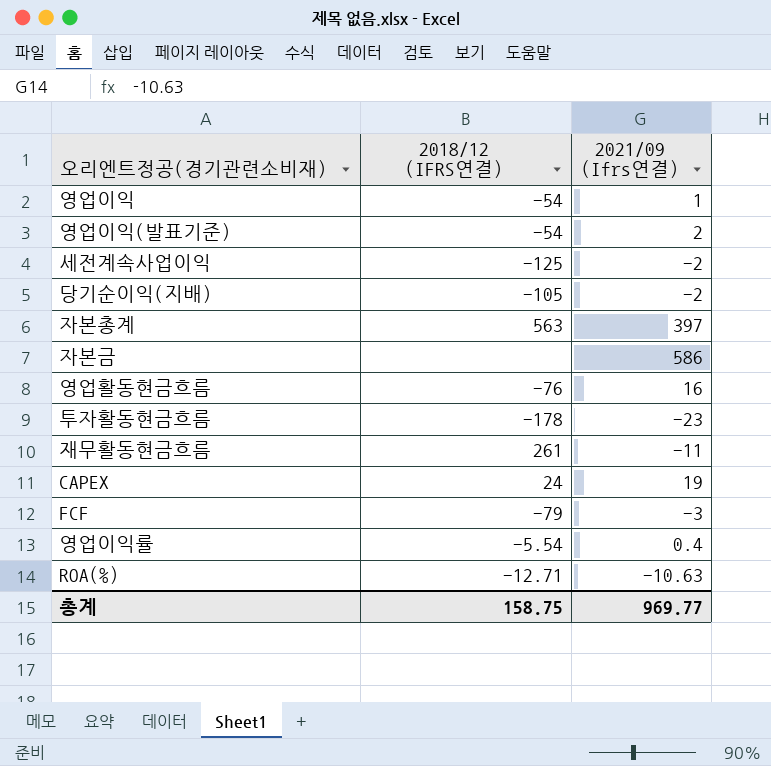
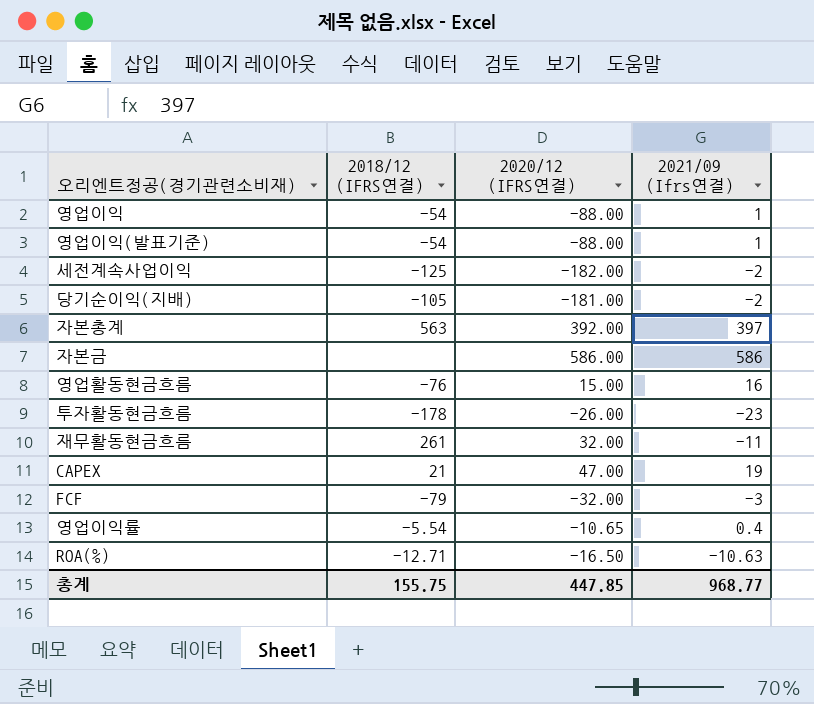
column 2020/12 (IFRS연결) | position: none -> 3
영업이익(발표기준) | 2021/09 (Ifrs연결): 2 -> 1
CAPEX | 2018/12 (IFRS연결): 24 -> 21
총계 | 2018/12 (IFRS연결): 158.75 -> 155.75
총계 | 2021/09 (Ifrs연결): 969.77 -> 968.77

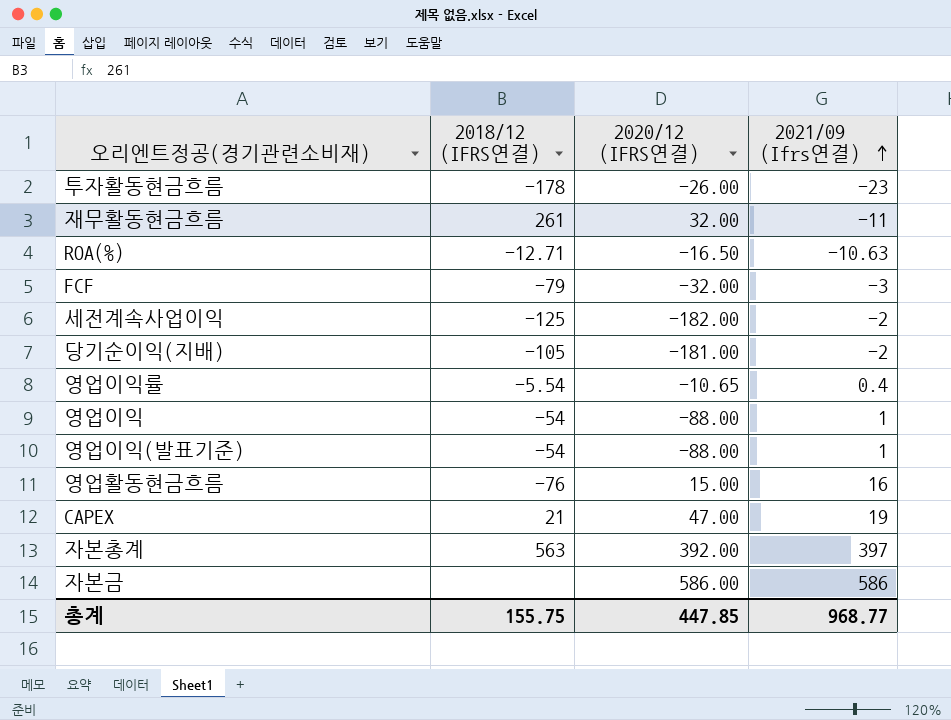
row order: none -> 2021/09 (Ifrs연결) ascending

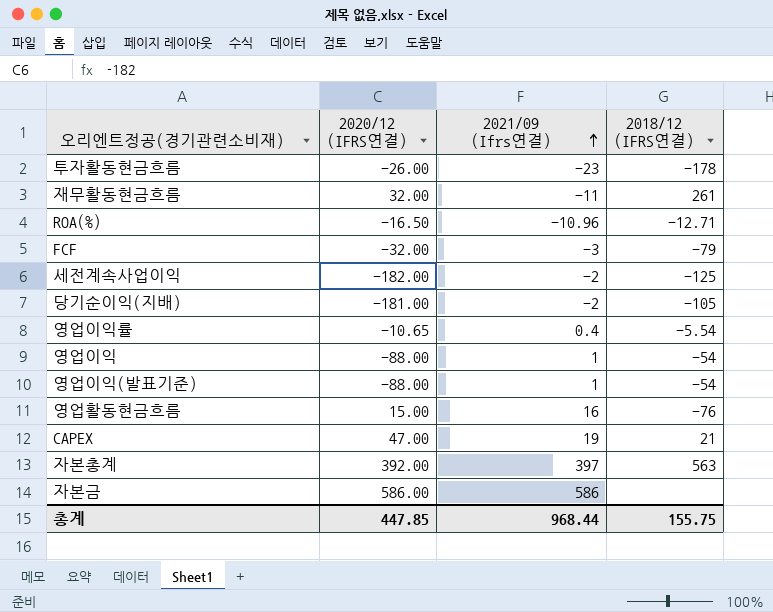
column 2018/12 (IFRS연결) | position: 2 -> 4
ROA(%) | 2021/09 (Ifrs연결): -10.63 -> -10.96
총계 | 2021/09 (Ifrs연결): 968.77 -> 968.44

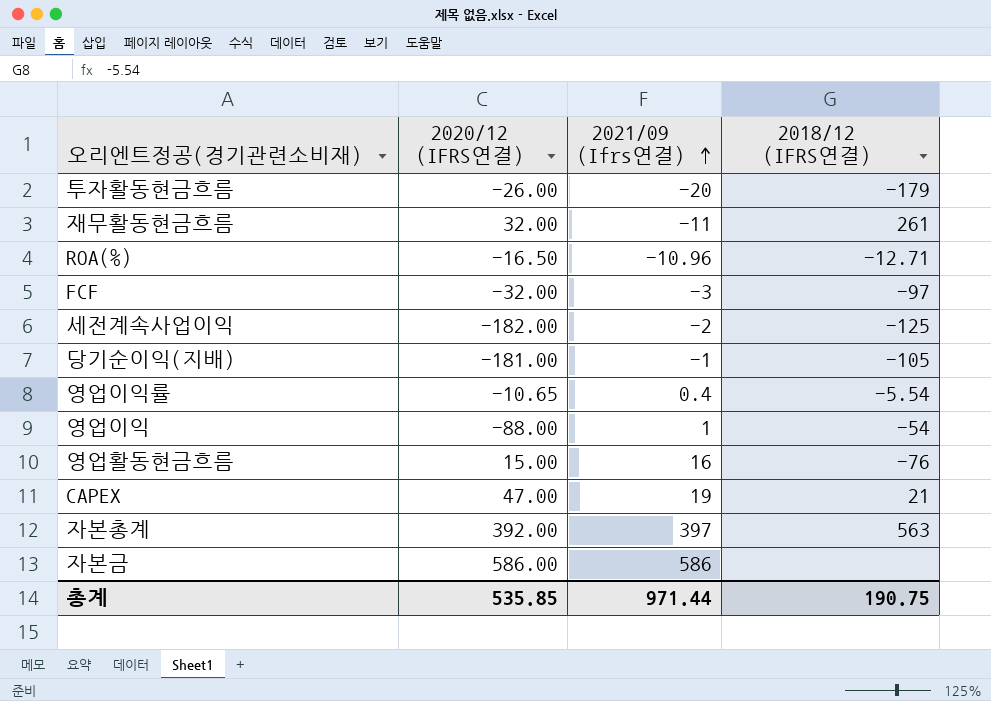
row 영업이익(발표기준): -88.00 | 1 | -54 -> none
투자활동현금흐름 | 2021/09 (Ifrs연결): -23 -> -20
투자활동현금흐름 | 2018/12 (IFRS연결): -178 -> -179
FCF | 2018/12 (IFRS연결): -79 -> -97
당기순이익(지배) | 2021/09 (Ifrs연결): -2 -> -1
총계 | 2020/12 (IFRS연결): 447.85 -> 535.85
총계 | 2021/09 (Ifrs연결): 968.44 -> 971.44
총계 | 2018/12 (IFRS연결): 155.75 -> 190.75

